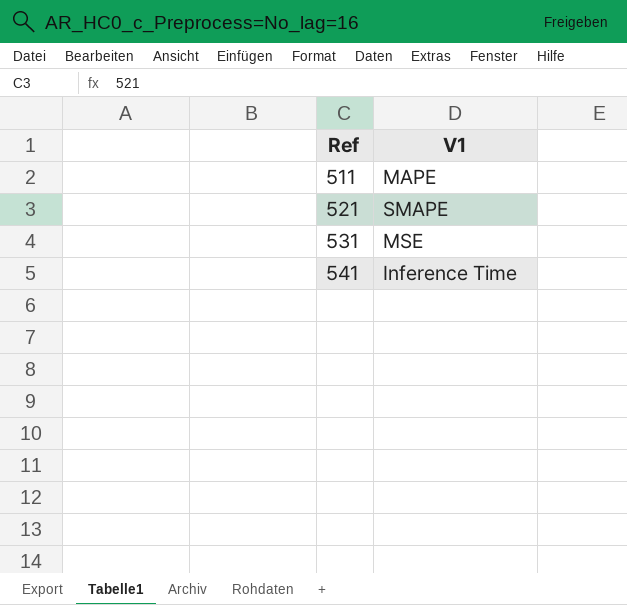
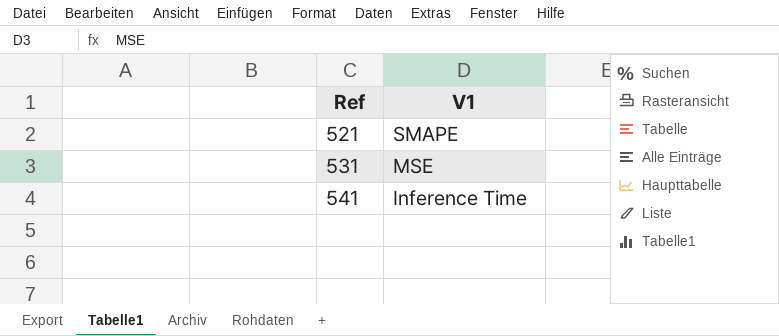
row 511: MAPE -> none

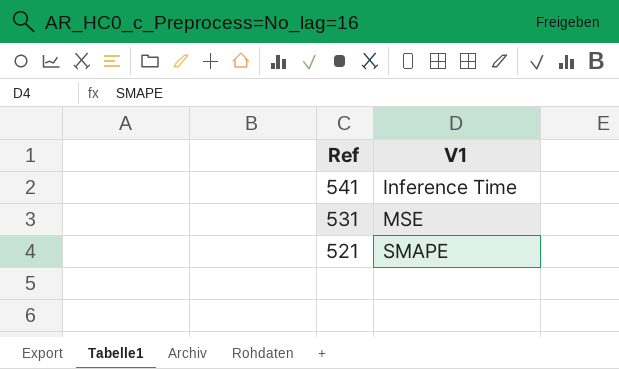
row order: Ref ascending -> Ref descending

